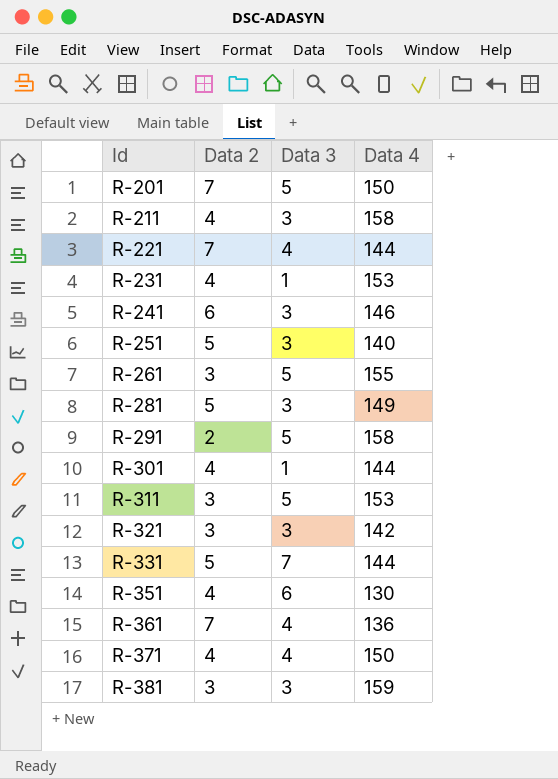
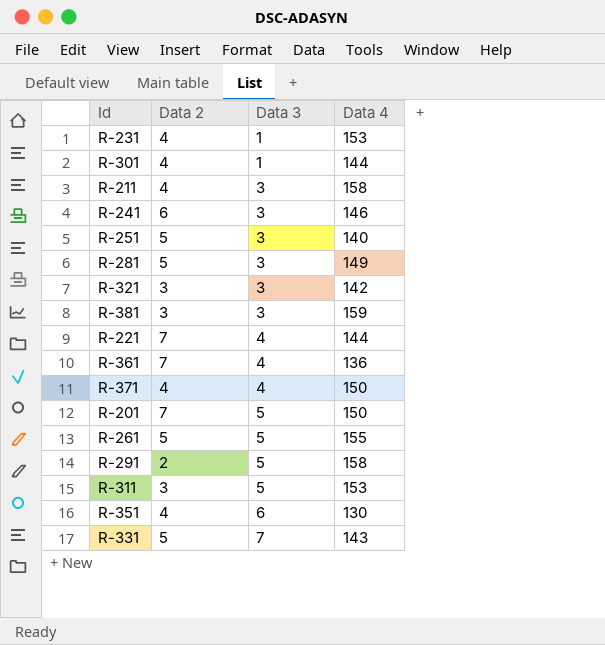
row order: Id ascending -> Data 3 ascending
R-261 | Data 2: 3 -> 5
R-331 | Data 4: 144 -> 143

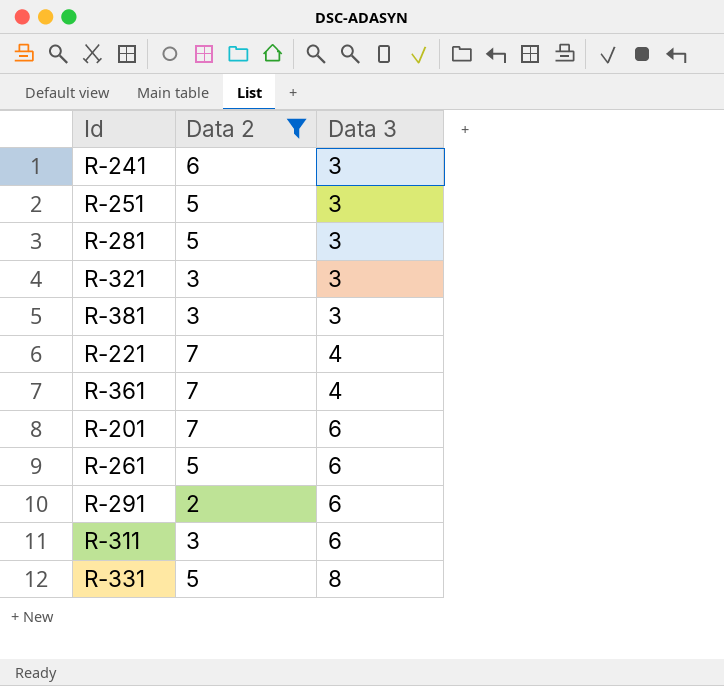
filter: none -> Data 2 != 4
column Data 4 | position: 4 -> none
R-201 | Data 3: 5 -> 6
R-261 | Data 3: 5 -> 6
R-291 | Data 3: 5 -> 6
R-311 | Data 3: 5 -> 6
R-331 | Data 3: 7 -> 8

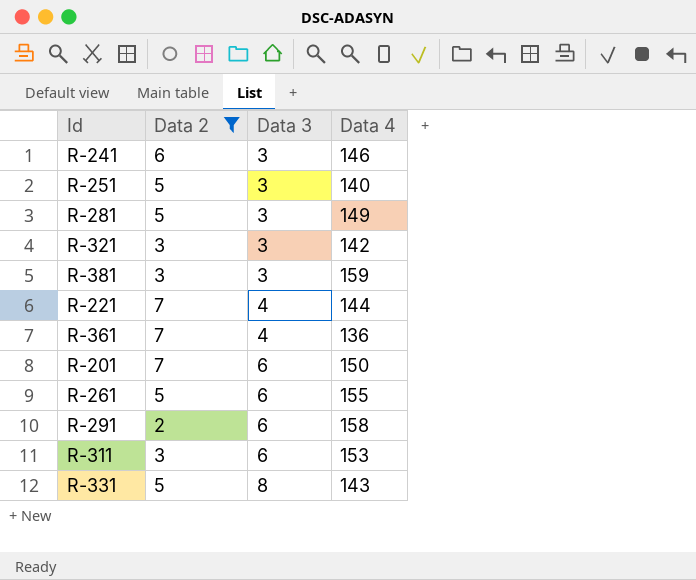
column Data 4 | position: none -> 4

